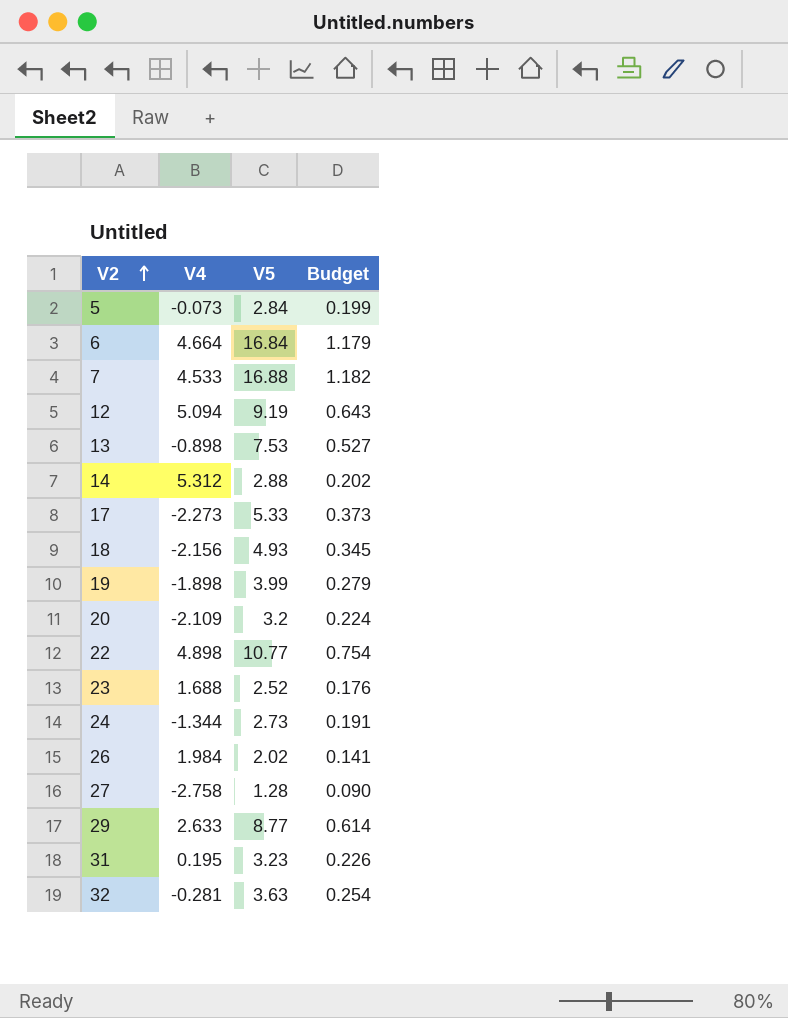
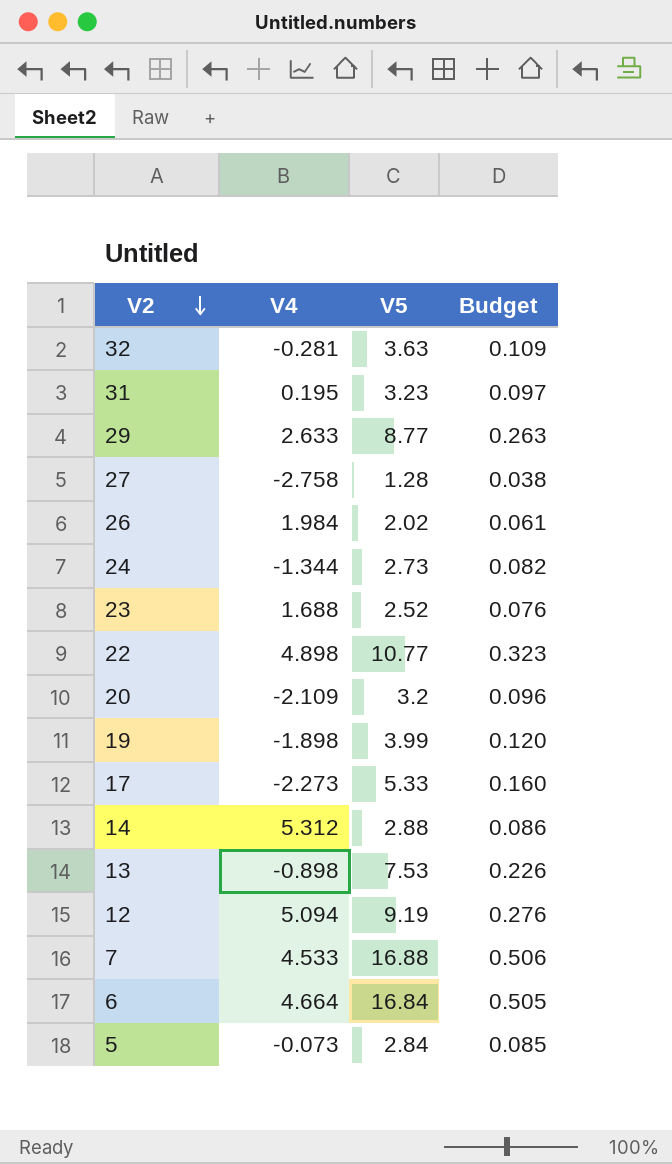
row order: V2 ascending -> V2 descending
column Budget | formula: [V5] * 0.07 -> [V5] * 0.03
row 18: -2.156 | 4.93 | 0.345 -> none

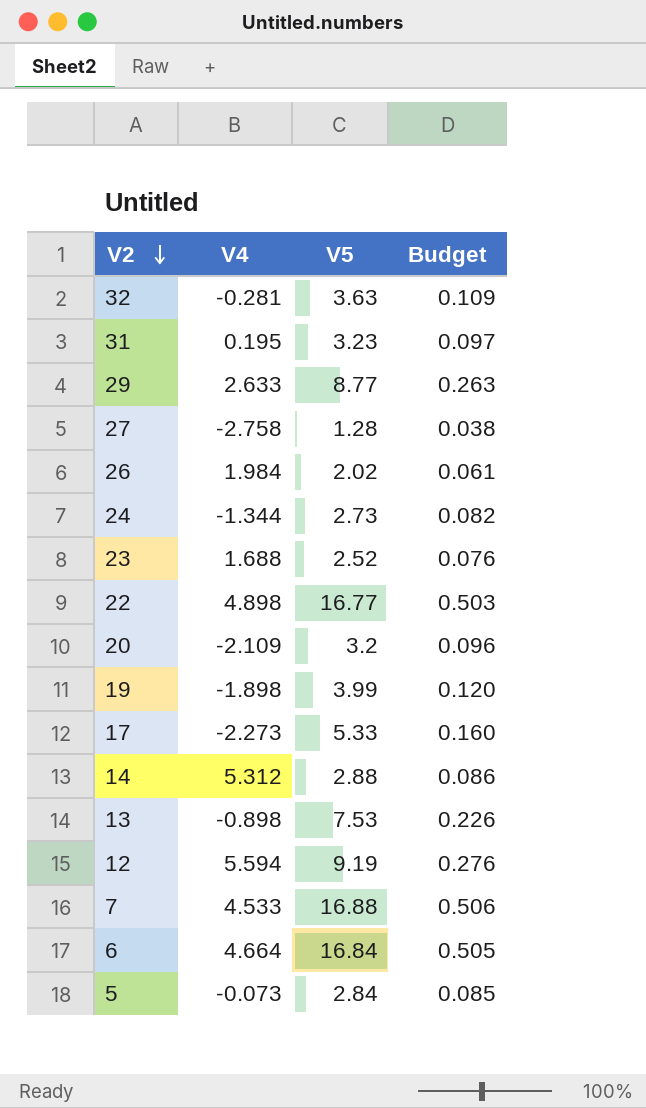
22 | V5: 10.77 -> 16.77
22 | Budget: 0.323 -> 0.503
12 | V4: 5.094 -> 5.594

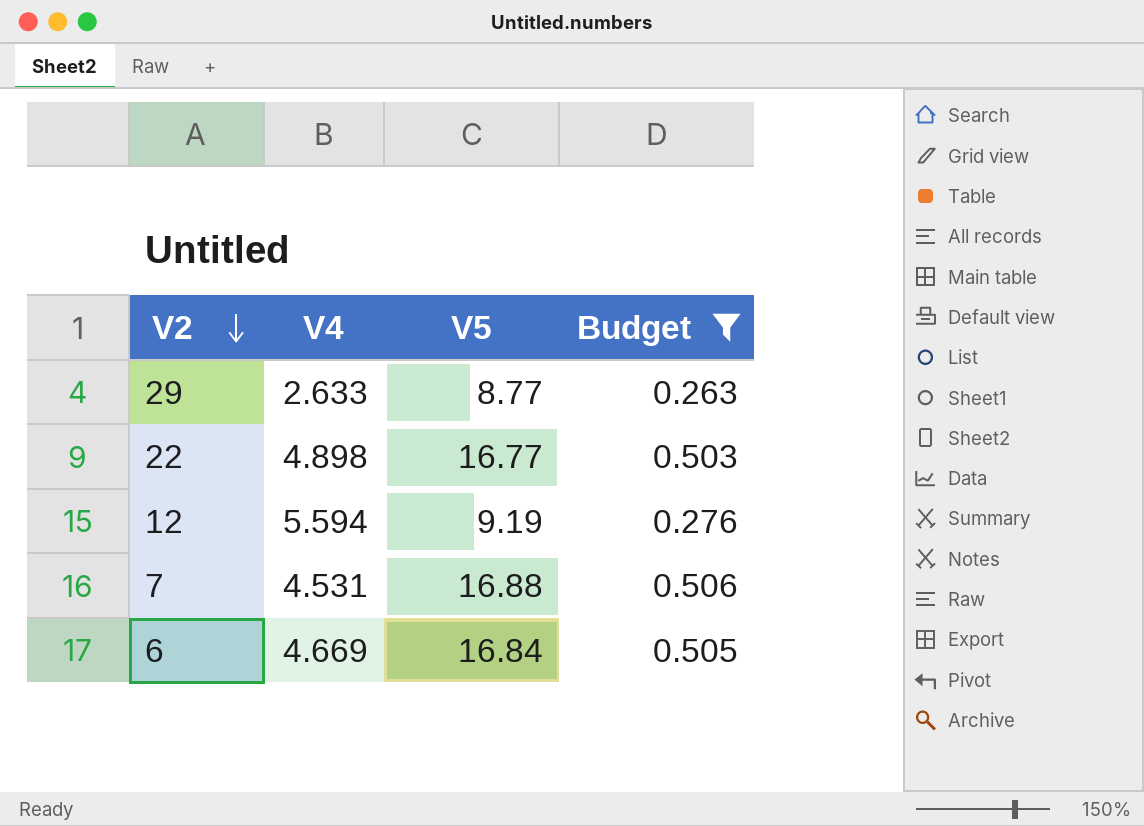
filter: none -> Budget >= 0.263
7 | V4: 4.533 -> 4.531
6 | V4: 4.664 -> 4.669

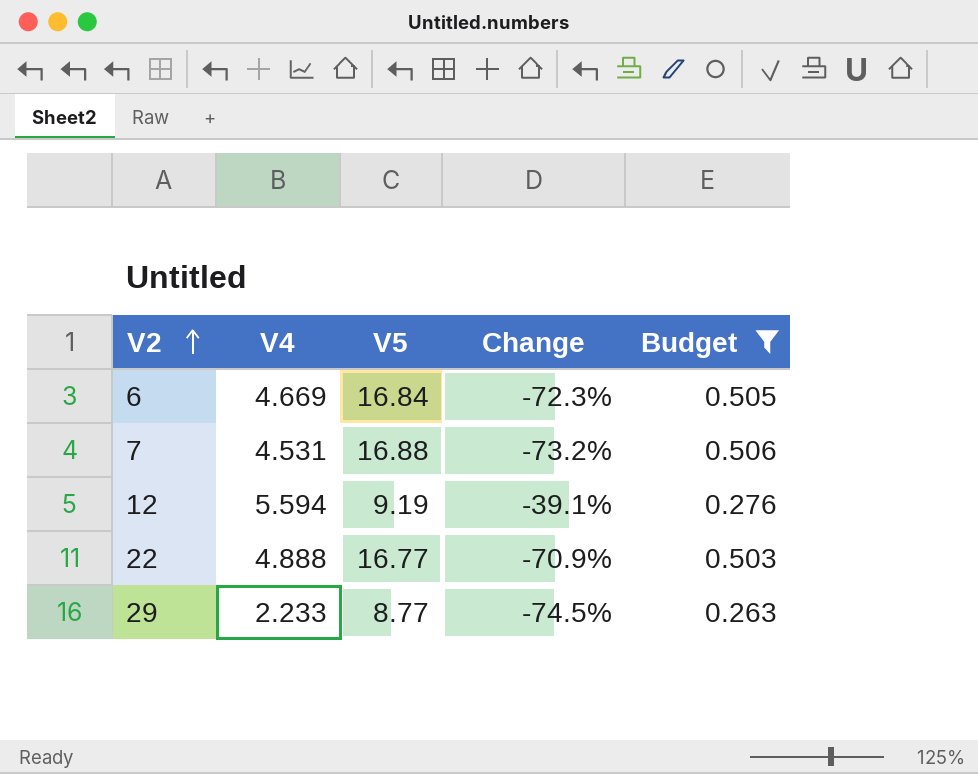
row order: V2 descending -> V2 ascending
column Change | formula: none -> ([V4] - [V5]) / [V5]
22 | V4: 4.898 -> 4.888
29 | V4: 2.633 -> 2.233

